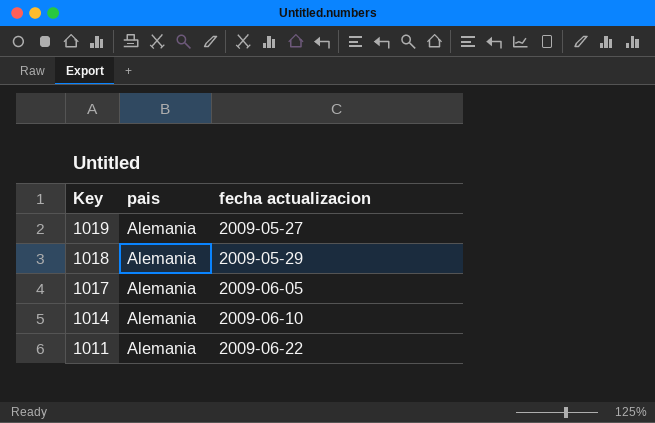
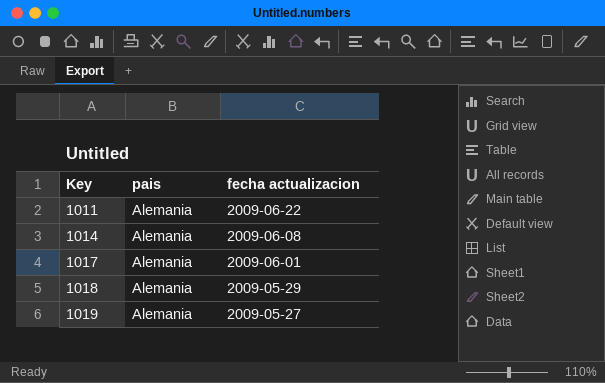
row order: Key descending -> Key ascending
1014 | fecha actualizacion: 2009-06-10 -> 2009-06-08
1017 | fecha actualizacion: 2009-06-05 -> 2009-06-01

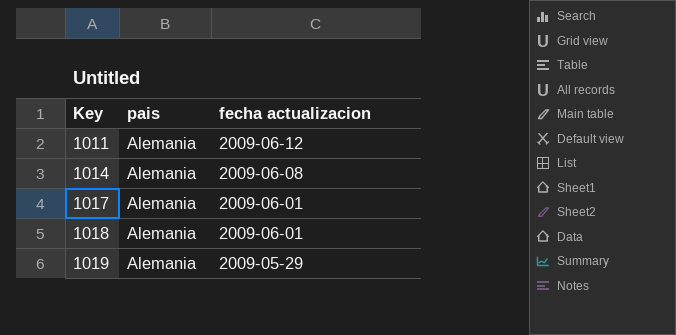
1011 | fecha actualizacion: 2009-06-22 -> 2009-06-12
1018 | fecha actualizacion: 2009-05-29 -> 2009-06-01
1019 | fecha actualizacion: 2009-05-27 -> 2009-05-29

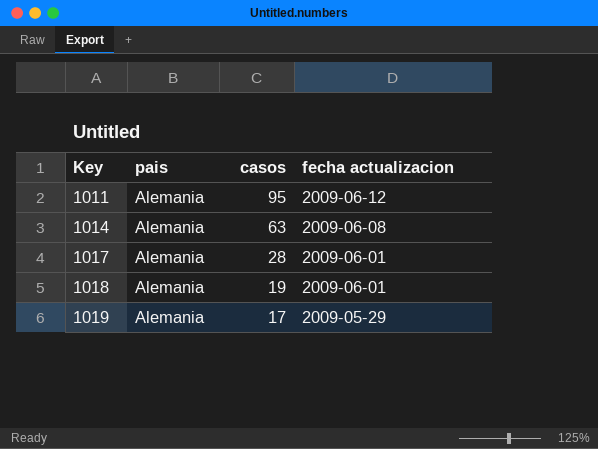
column casos | position: none -> 3

